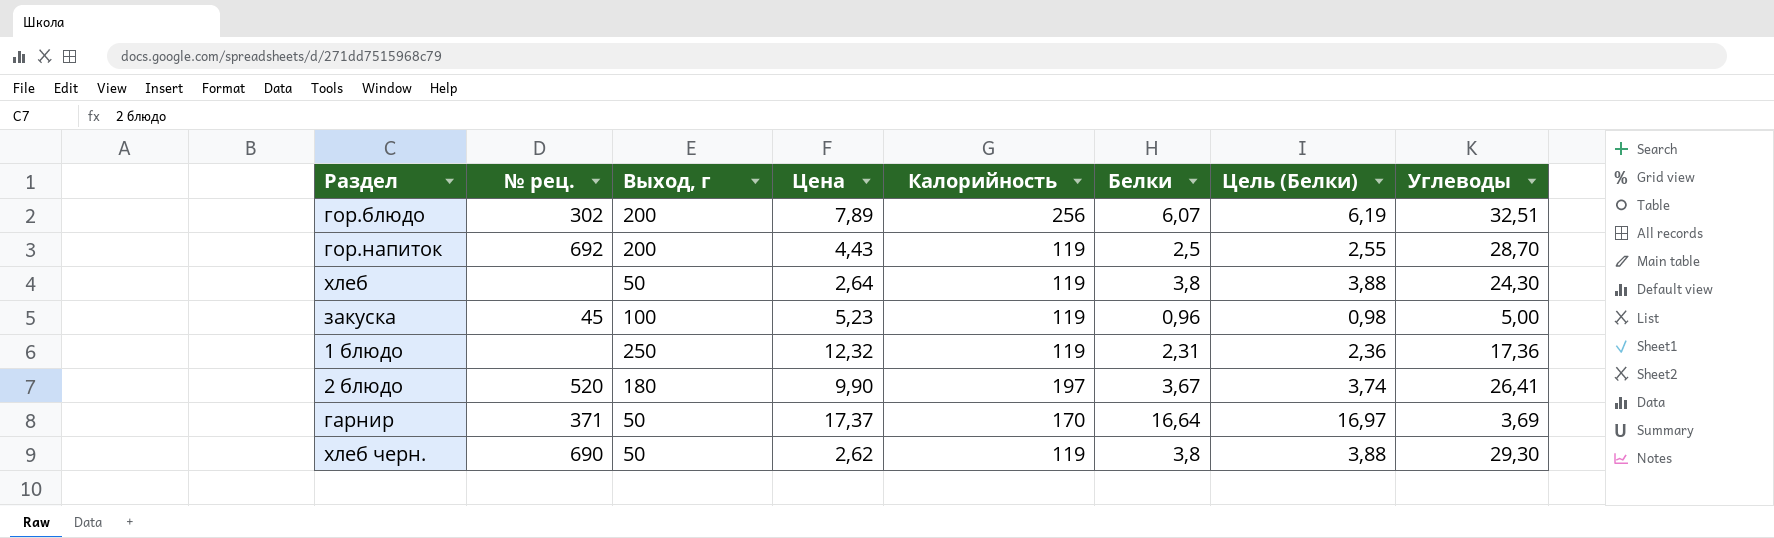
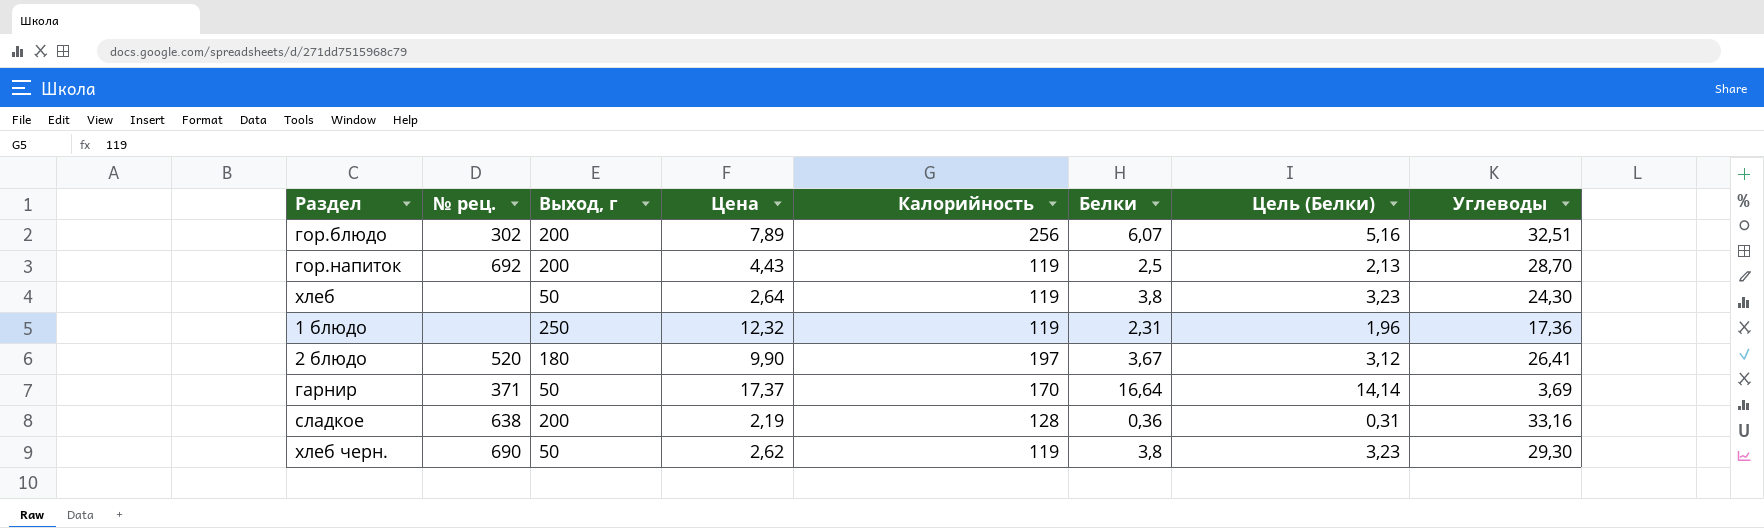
column Цель (Белки) | formula: [Белки] * 1,02 -> [Белки] * 0,85
row закуска: 45 | 100 | 5,23 | 119 | 0,96 | 0,98 | 5,00 -> none
row сладкое: none -> 638 | 200 | 2,19 | 128 | 0,36 | 0,31 | 33,16

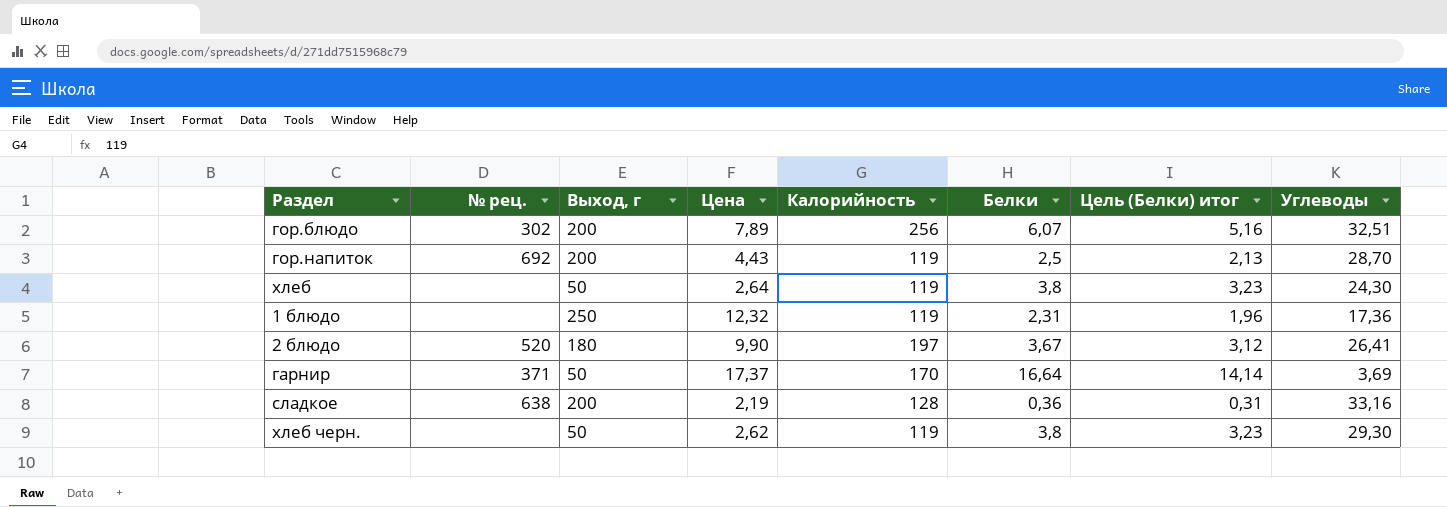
column name: Цель (Белки) -> Цель (Белки) итог
хлеб черн. | № рец.: 690 -> none

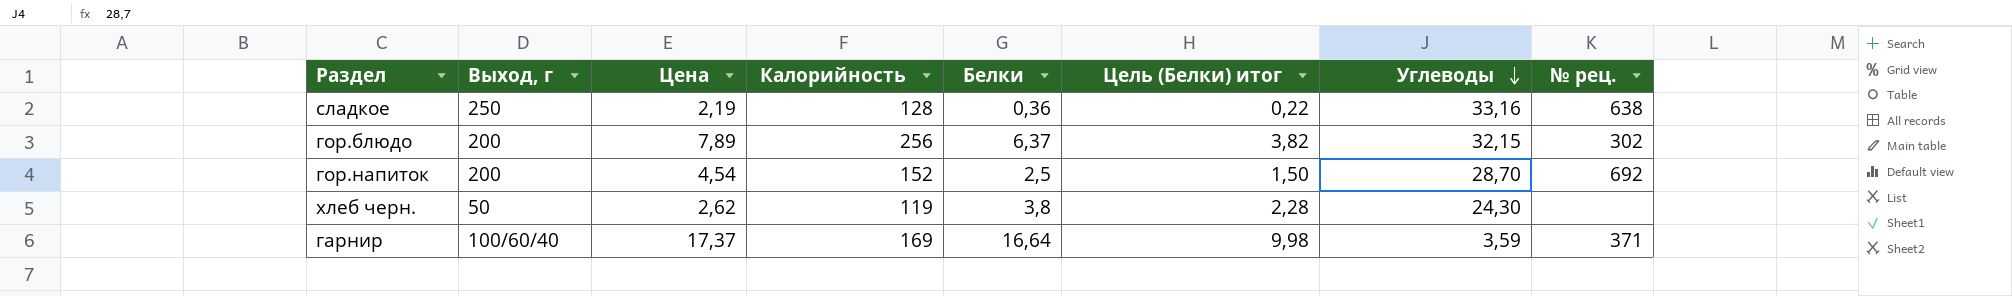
row order: none -> Углеводы descending
column Цель (Белки) итог | formula: [Белки] * 0,85 -> [Белки] * 0,6
column № рец. | position: 2 -> 8
row хлеб: none | 50 | 2,64 | 119 | 3,8 | 3,23 | 24,30 -> none
row 1 блюдо: none | 250 | 12,32 | 119 | 2,31 | 1,96 | 17,36 -> none
row 2 блюдо: 520 | 180 | 9,90 | 197 | 3,67 | 3,12 | 26,41 -> none
сладкое | Выход, г: 200 -> 250
гор.блюдо | Белки: 6,07 -> 6,37
гор.блюдо | Углеводы: 32,51 -> 32,15
гор.напиток | Цена: 4,43 -> 4,54
гор.напиток | Калорийность: 119 -> 152
хлеб черн. | Углеводы: 29,30 -> 24,30
гарнир | Выход, г: 50 -> 100/60/40
гарнир | Калорийность: 170 -> 169
гарнир | Углеводы: 3,69 -> 3,59

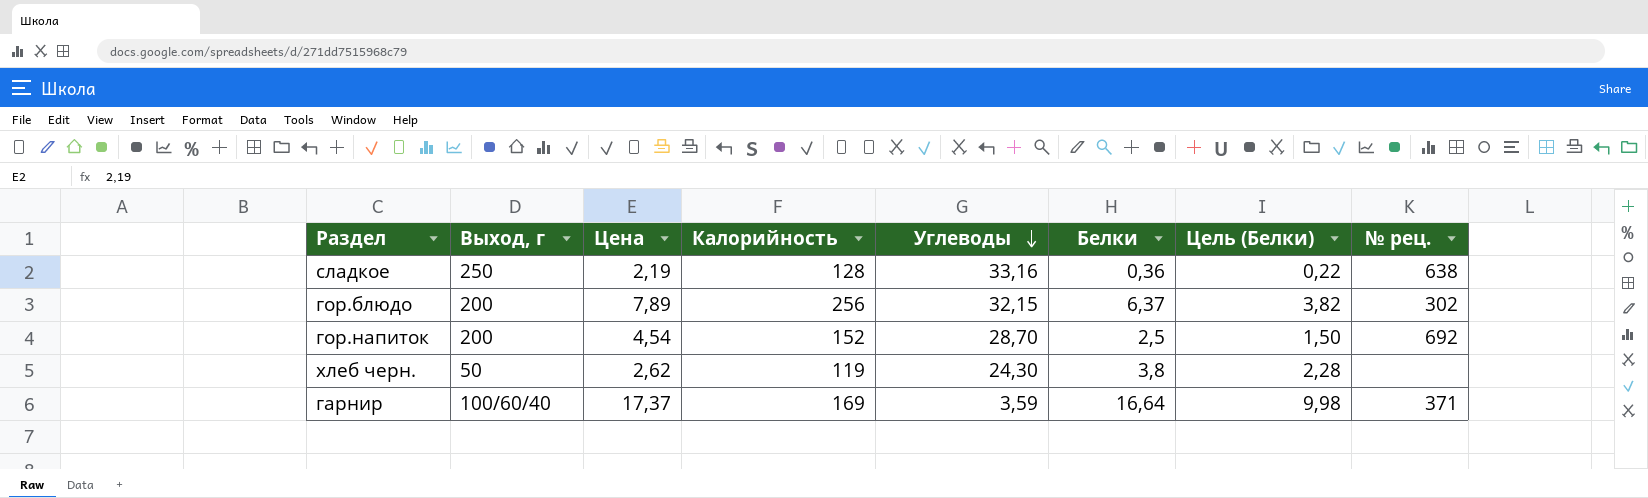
column Углеводы | position: 7 -> 5
column name: Цель (Белки) итог -> Цель (Белки)

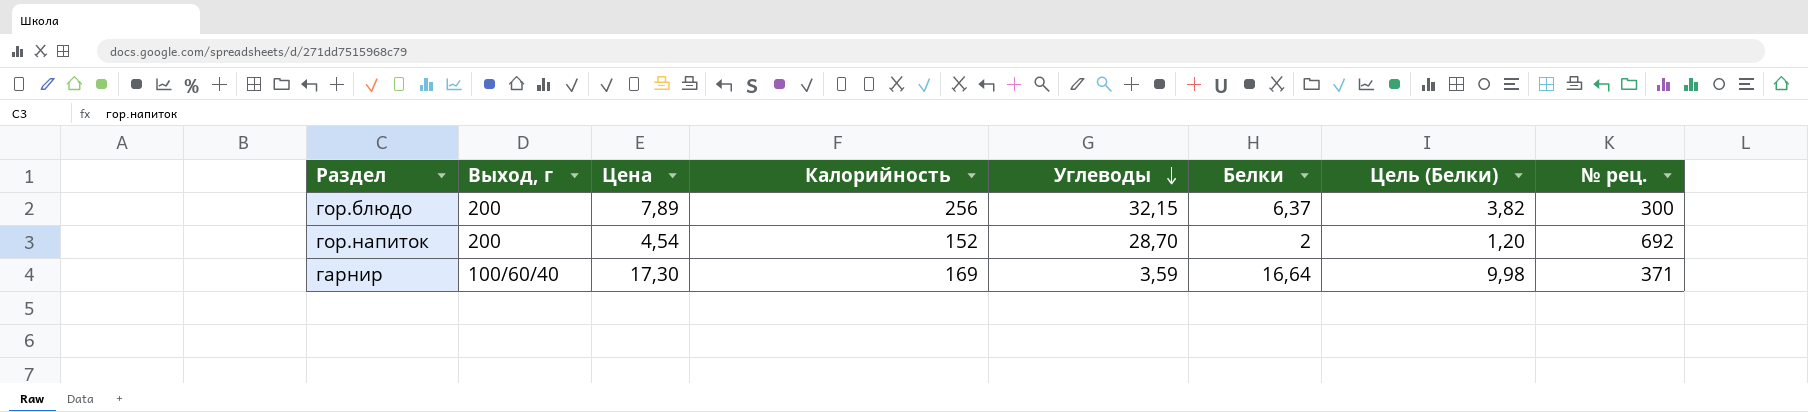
row сладкое: 250 | 2,19 | 128 | 33,16 | 0,36 | 0,22 | 638 -> none
row хлеб черн.: 50 | 2,62 | 119 | 24,30 | 3,8 | 2,28 | none -> none
гор.блюдо | № рец.: 302 -> 300
гор.напиток | Белки: 2,5 -> 2
гор.напиток | Цель (Белки): 1,50 -> 1,20
гарнир | Цена: 17,37 -> 17,30

